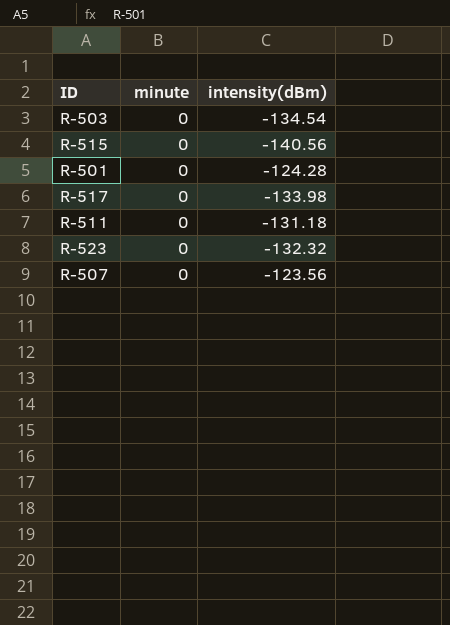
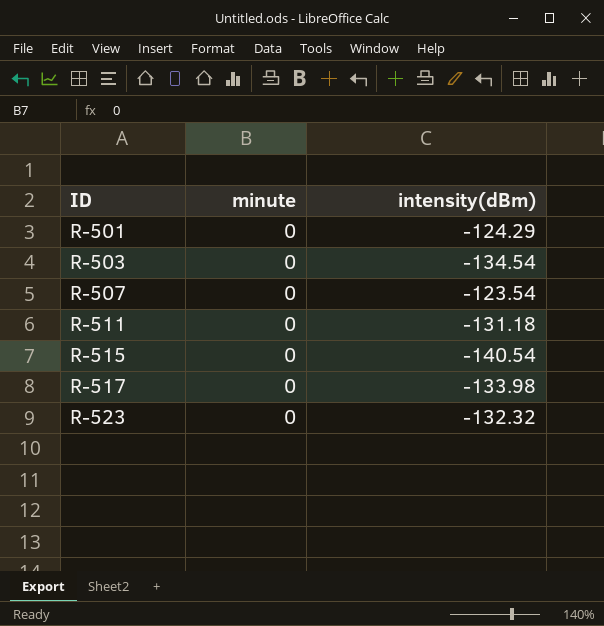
row order: none -> ID ascending
R-501 | intensity(dBm): -124.28 -> -124.29
R-507 | intensity(dBm): -123.56 -> -123.54
R-515 | intensity(dBm): -140.56 -> -140.54

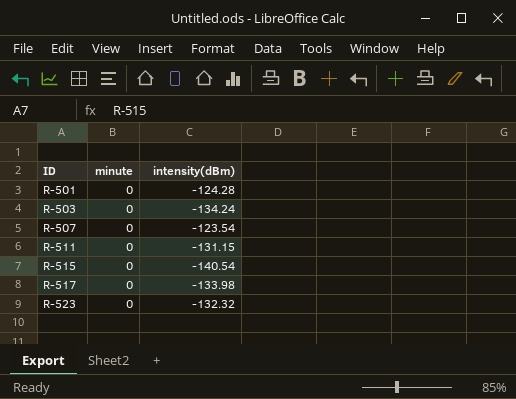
R-501 | intensity(dBm): -124.29 -> -124.28
R-503 | intensity(dBm): -134.54 -> -134.24
R-511 | intensity(dBm): -131.18 -> -131.15

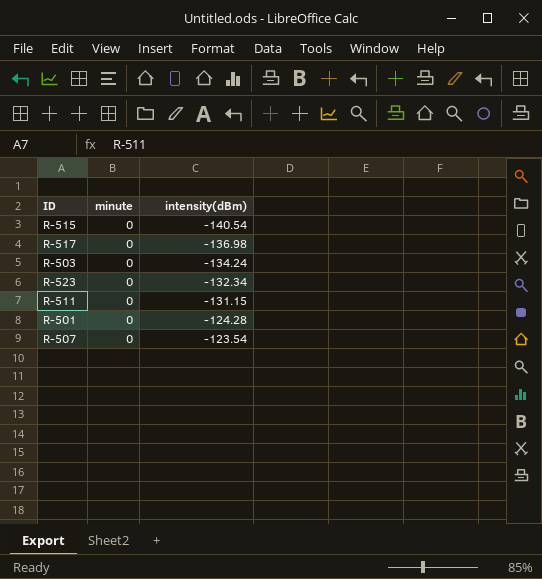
row order: ID ascending -> intensity(dBm) ascending
R-517 | intensity(dBm): -133.98 -> -136.98
R-523 | intensity(dBm): -132.32 -> -132.34

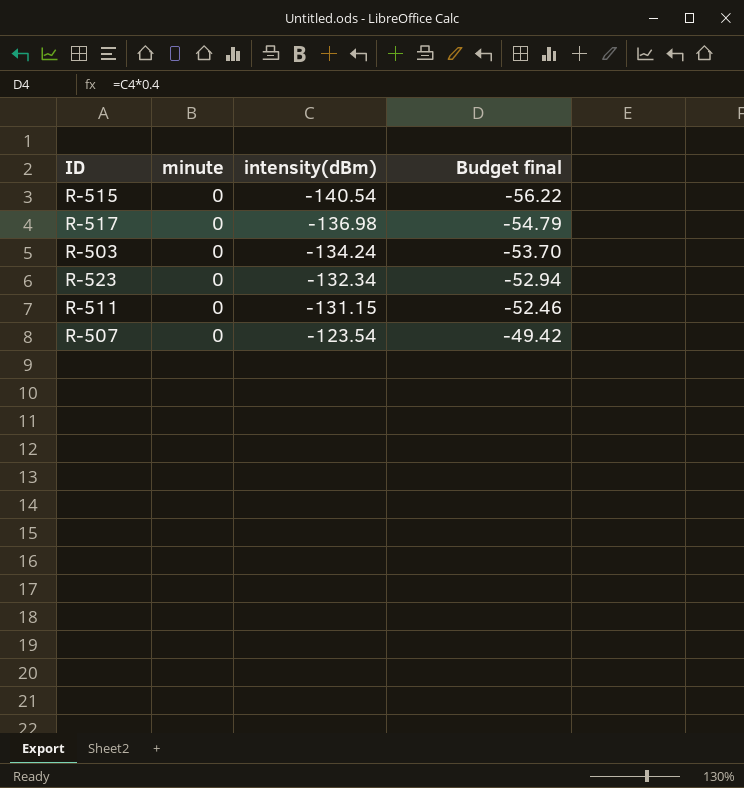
column Budget final | formula: none -> [intensity(dBm)] * 0.4
row R-501: 0 | -124.28 -> none

